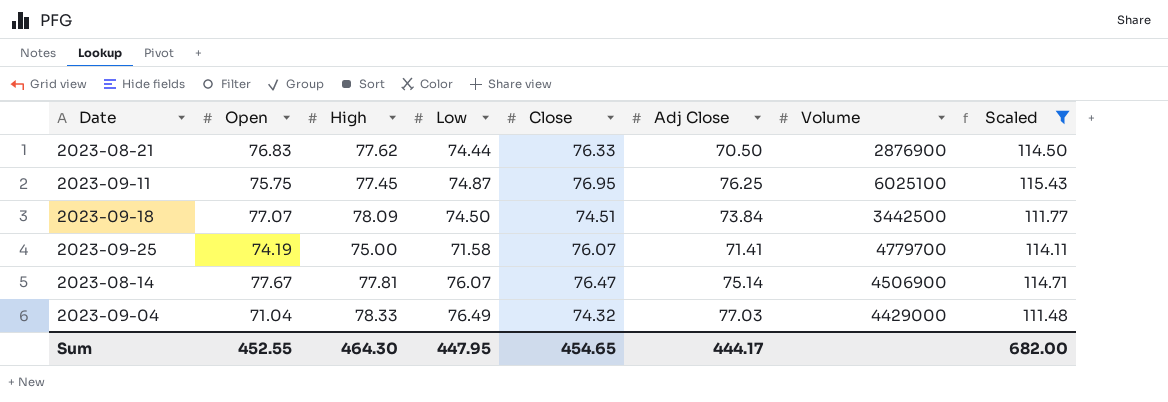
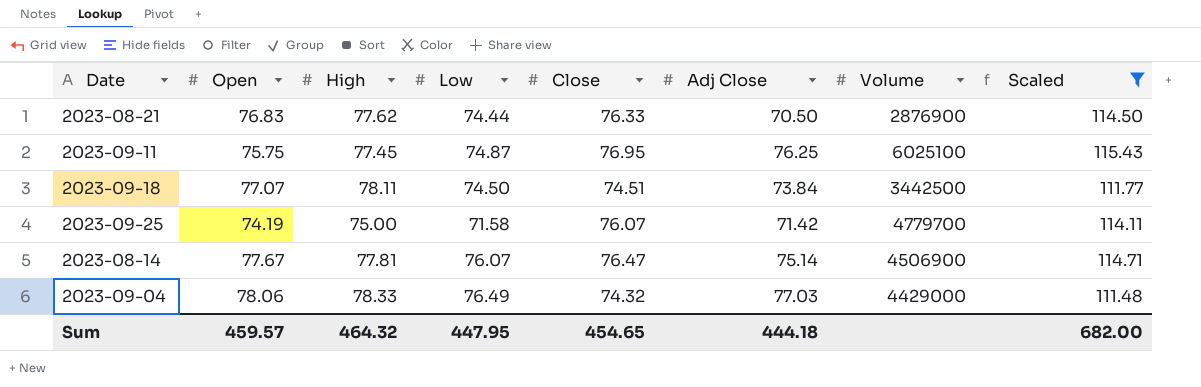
2023-09-18 | High: 78.09 -> 78.11
2023-09-25 | Adj Close: 71.41 -> 71.42
2023-09-04 | Open: 71.04 -> 78.06
Sum | Open: 452.55 -> 459.57
Sum | High: 464.30 -> 464.32
Sum | Adj Close: 444.17 -> 444.18

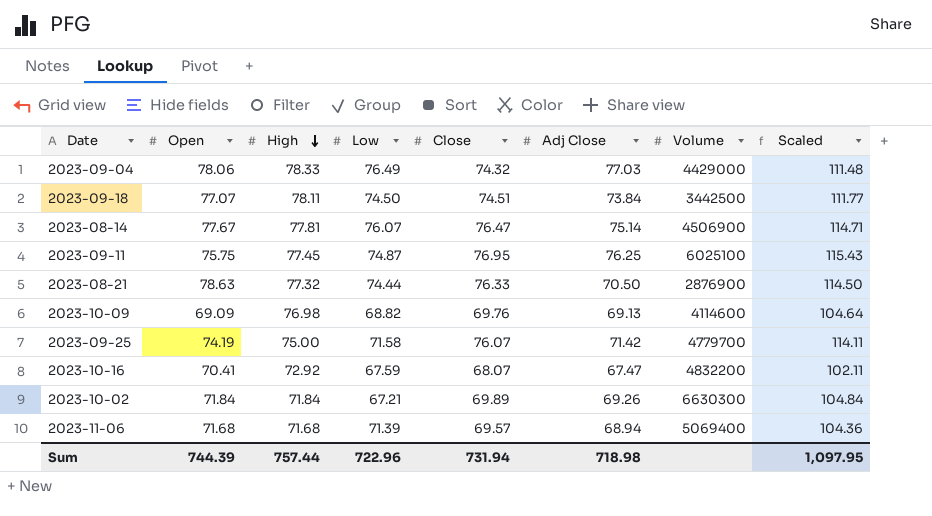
filter: Scaled >= 111.48 -> none
row order: none -> High descending
2023-08-21 | Open: 76.83 -> 78.63
2023-08-21 | High: 77.62 -> 77.32
Sum | Open: 459.57 -> 744.39
Sum | High: 464.32 -> 757.44
Sum | Low: 447.95 -> 722.96
Sum | Close: 454.65 -> 731.94
Sum | Adj Close: 444.18 -> 718.98
Sum | Scaled: 682.00 -> 1,097.95

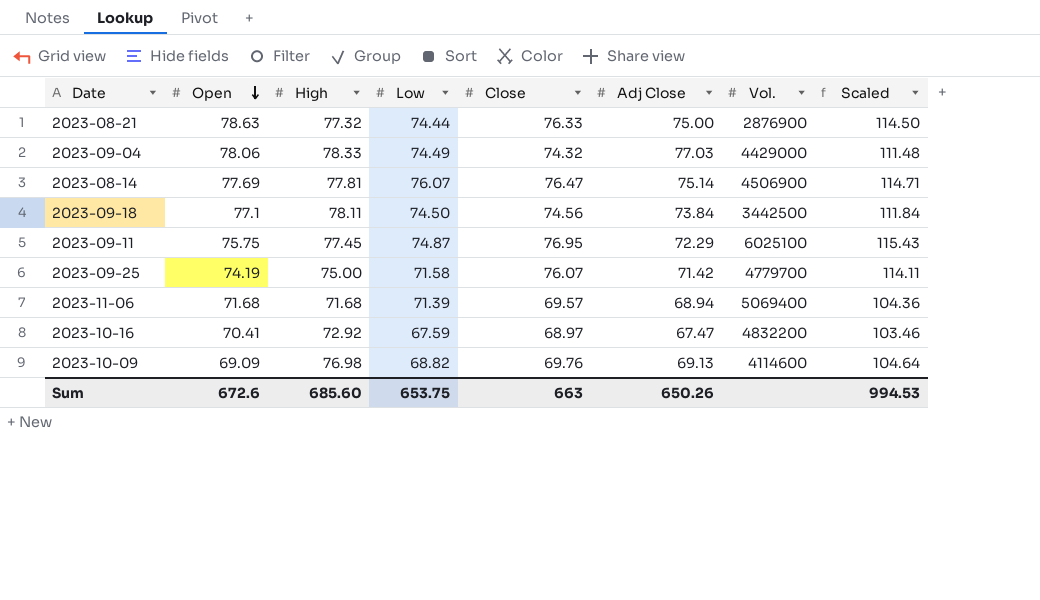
row order: High descending -> Open descending
column name: Volume -> Vol.
row 2023-10-02: 71.84 | 71.84 | 67.21 | 69.89 | 69.26 | 6630300 | 104.84 -> none
2023-08-21 | Adj Close: 70.50 -> 75.00
2023-09-04 | Low: 76.49 -> 74.49
2023-08-14 | Open: 77.67 -> 77.69
2023-09-18 | Open: 77.07 -> 77.1
2023-09-18 | Close: 74.51 -> 74.56
2023-09-18 | Scaled: 111.77 -> 111.84
2023-09-11 | Adj Close: 76.25 -> 72.29
2023-10-16 | Close: 68.07 -> 68.97
2023-10-16 | Scaled: 102.11 -> 103.46
Sum | Open: 744.39 -> 672.6
Sum | High: 757.44 -> 685.60
Sum | Low: 722.96 -> 653.75
Sum | Close: 731.94 -> 663
Sum | Adj Close: 718.98 -> 650.26
Sum | Scaled: 1,097.95 -> 994.53

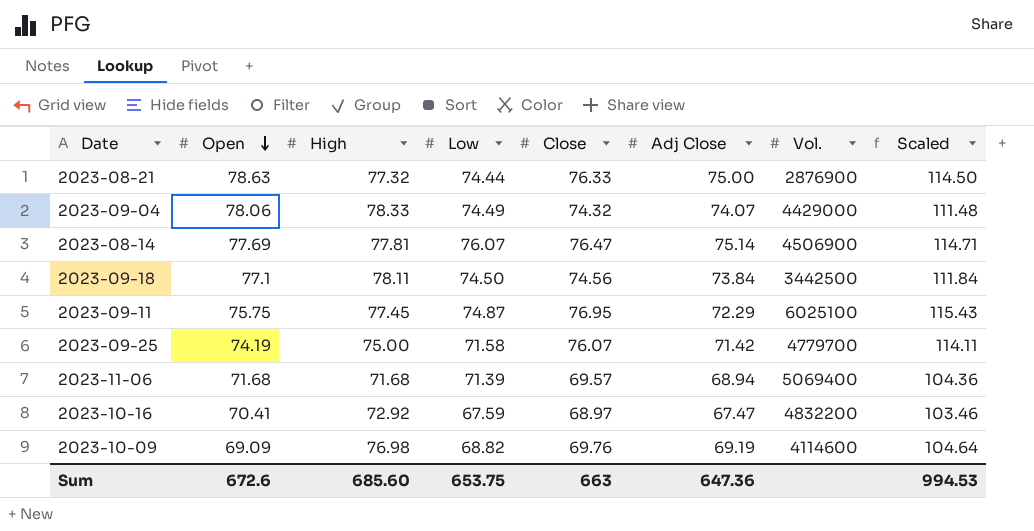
2023-09-04 | Adj Close: 77.03 -> 74.07
2023-10-09 | Adj Close: 69.13 -> 69.19
Sum | Adj Close: 650.26 -> 647.36

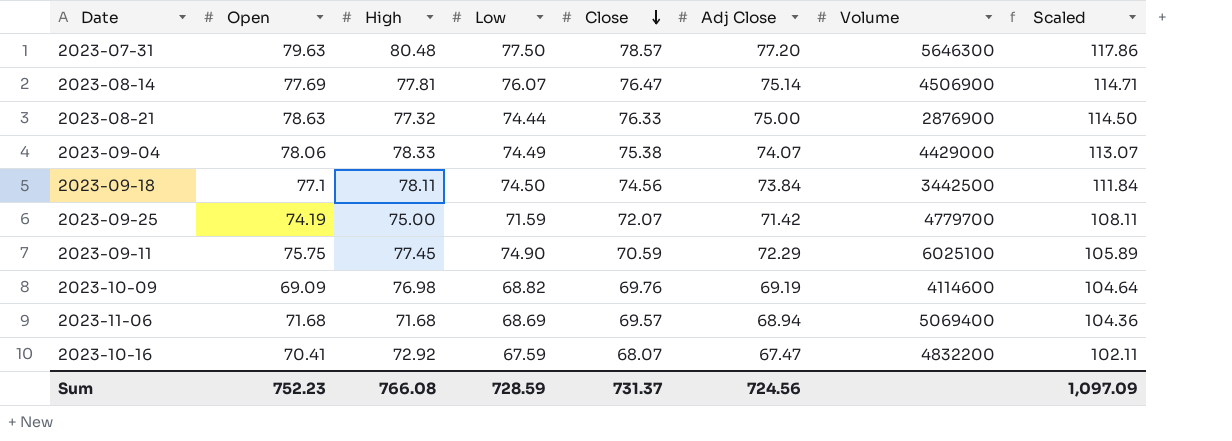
row order: Open descending -> Close descending
column name: Vol. -> Volume
row 2023-07-31: none -> 79.63 | 80.48 | 77.50 | 78.57 | 77.20 | 5646300 | 117.86
2023-09-04 | Close: 74.32 -> 75.38
2023-09-04 | Scaled: 111.48 -> 113.07
2023-09-25 | Low: 71.58 -> 71.59
2023-09-25 | Close: 76.07 -> 72.07
2023-09-25 | Scaled: 114.11 -> 108.11
2023-09-11 | Low: 74.87 -> 74.90
2023-09-11 | Close: 76.95 -> 70.59
2023-09-11 | Scaled: 115.43 -> 105.89
2023-11-06 | Low: 71.39 -> 68.69
2023-10-16 | Close: 68.97 -> 68.07
2023-10-16 | Scaled: 103.46 -> 102.11
Sum | Open: 672.6 -> 752.23
Sum | High: 685.60 -> 766.08
Sum | Low: 653.75 -> 728.59
Sum | Close: 663 -> 731.37
Sum | Adj Close: 647.36 -> 724.56
Sum | Scaled: 994.53 -> 1,097.09

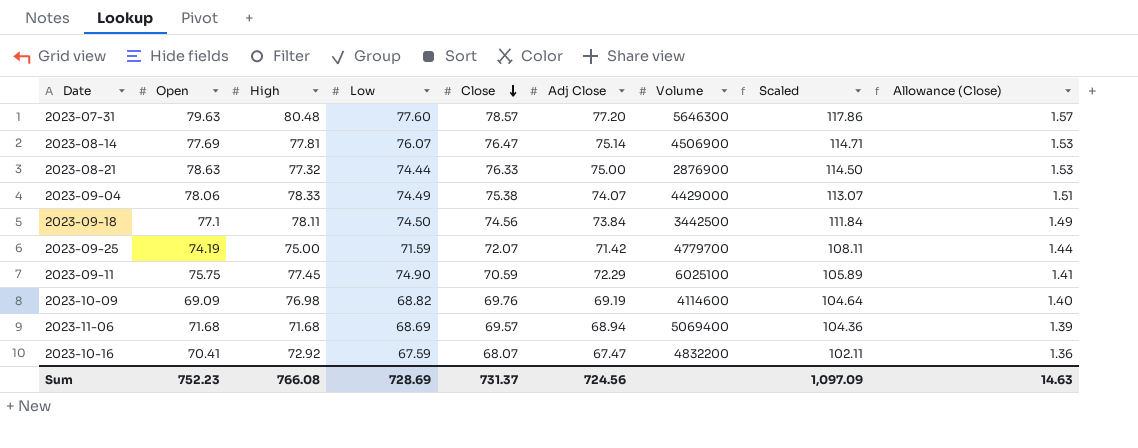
column Allowance (Close) | formula: none -> [Close] * 0.02
2023-07-31 | Low: 77.50 -> 77.60
Sum | Low: 728.59 -> 728.69

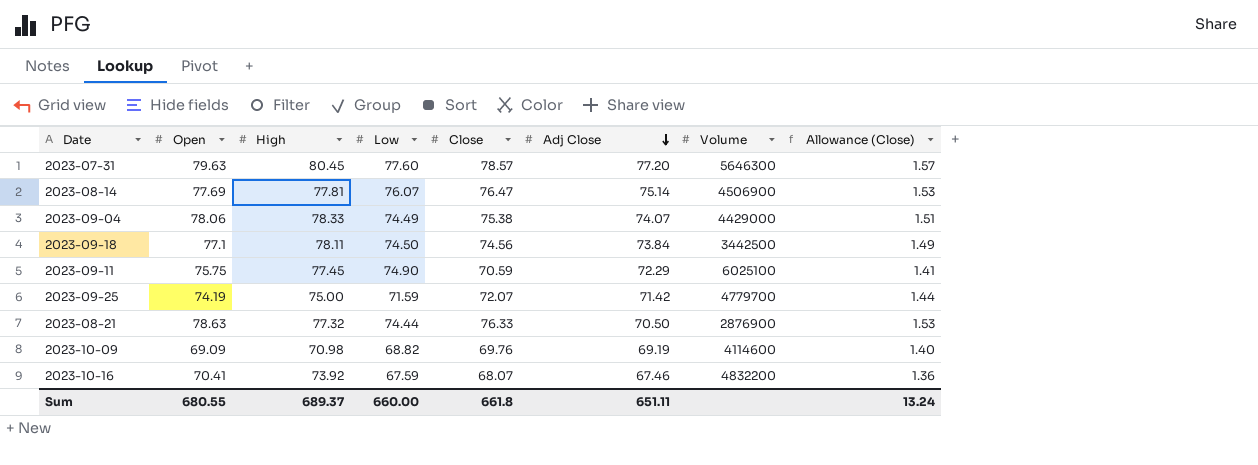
row order: Close descending -> Adj Close descending
column Scaled | formula: [Close] * 1.5 -> none
row 2023-11-06: 71.68 | 71.68 | 68.69 | 69.57 | 68.94 | 5069400 | 104.36 | 1.39 -> none
2023-07-31 | High: 80.48 -> 80.45
2023-08-21 | Adj Close: 75.00 -> 70.50
2023-10-09 | High: 76.98 -> 70.98
2023-10-16 | High: 72.92 -> 73.92
2023-10-16 | Adj Close: 67.47 -> 67.46
Sum | Open: 752.23 -> 680.55
Sum | High: 766.08 -> 689.37
Sum | Low: 728.69 -> 660.00
Sum | Close: 731.37 -> 661.8
Sum | Adj Close: 724.56 -> 651.11
Sum | Allowance (Close): 14.63 -> 13.24

